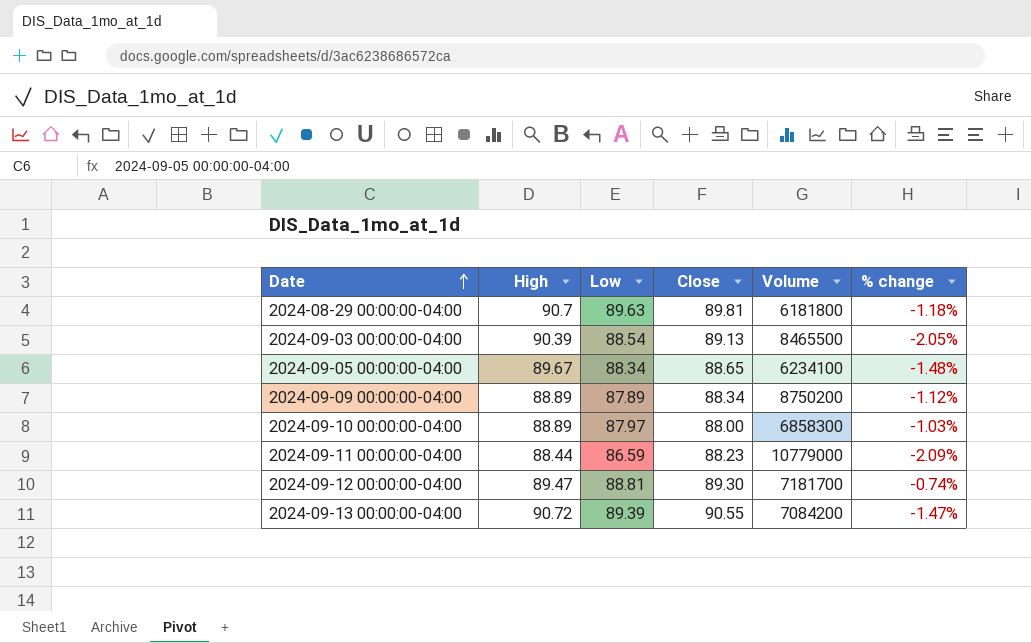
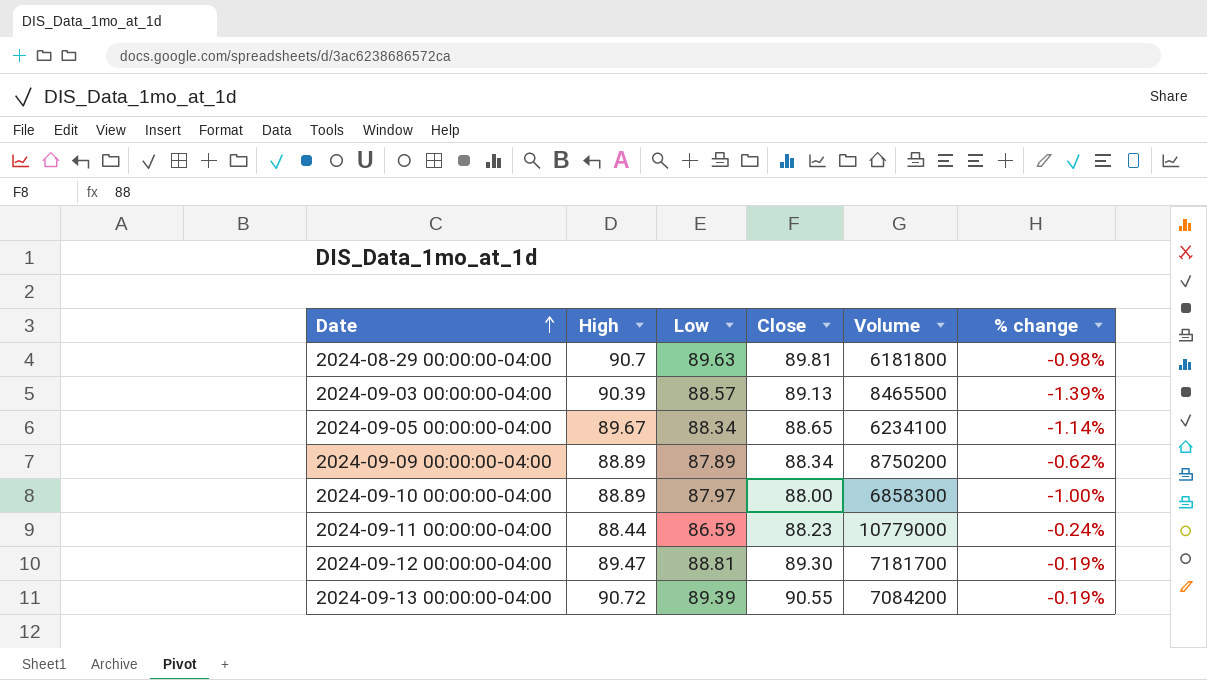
column % change | formula: ([Low] - [High]) / [High] -> ([Close] - [High]) / [High]
2024-09-03 00:00:00-04:00 | Low: 88.54 -> 88.57

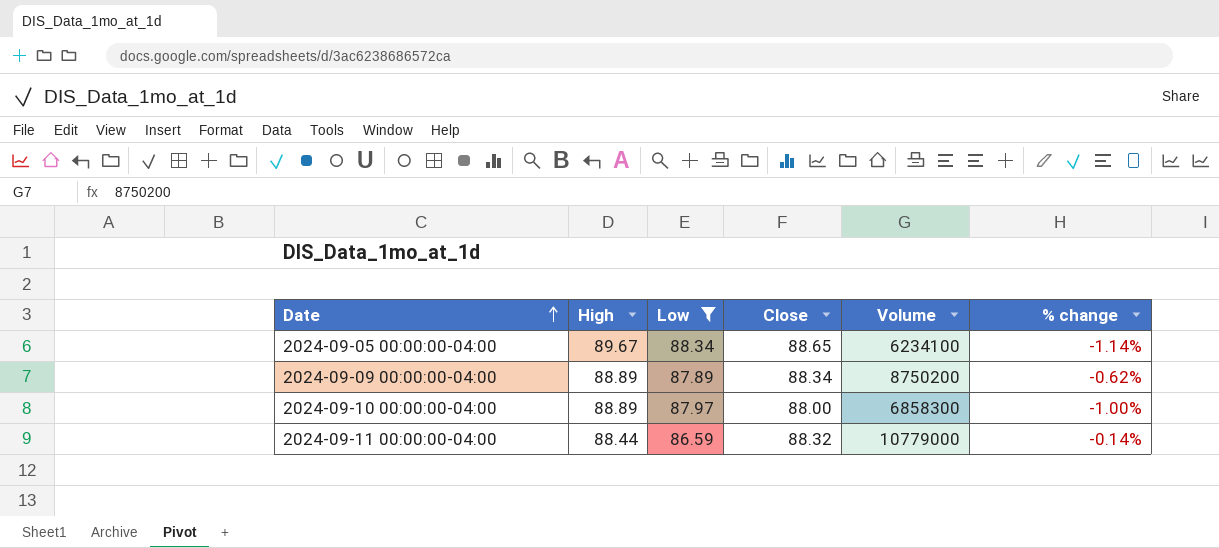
filter: none -> Low <= 88.34
2024-09-11 00:00:00-04:00 | Close: 88.23 -> 88.32
2024-09-11 00:00:00-04:00 | % change: -0.24% -> -0.14%

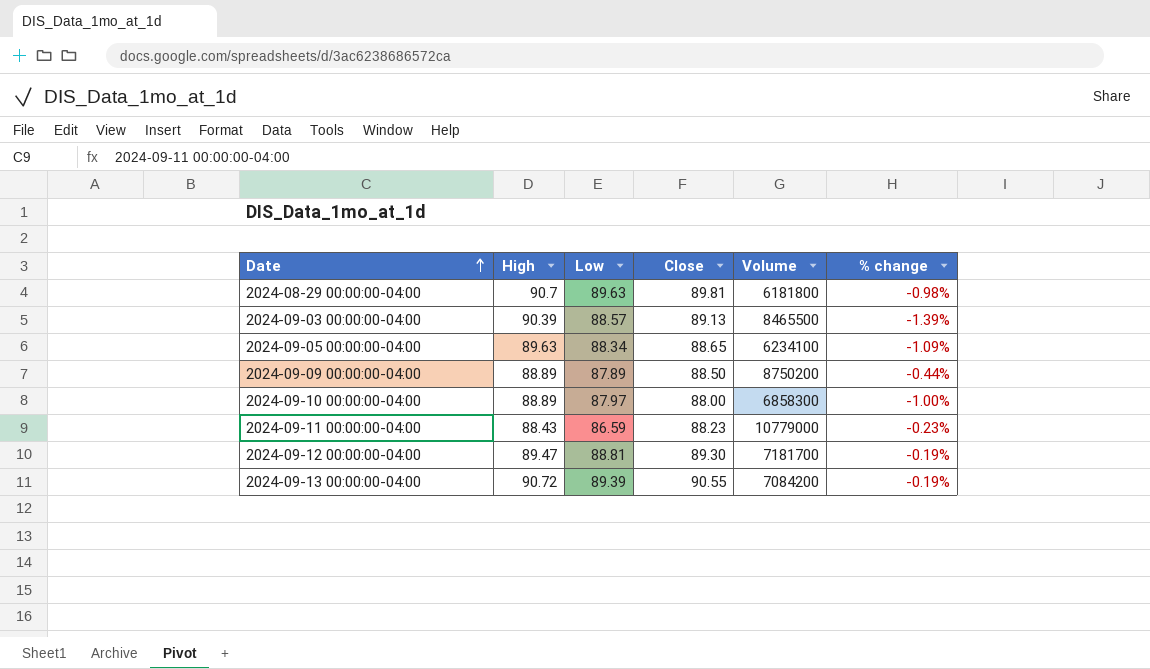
filter: Low <= 88.34 -> none
2024-09-05 00:00:00-04:00 | High: 89.67 -> 89.63
2024-09-05 00:00:00-04:00 | % change: -1.14% -> -1.09%
2024-09-09 00:00:00-04:00 | Close: 88.34 -> 88.50
2024-09-09 00:00:00-04:00 | % change: -0.62% -> -0.44%
2024-09-11 00:00:00-04:00 | High: 88.44 -> 88.43
2024-09-11 00:00:00-04:00 | Close: 88.32 -> 88.23
2024-09-11 00:00:00-04:00 | % change: -0.14% -> -0.23%

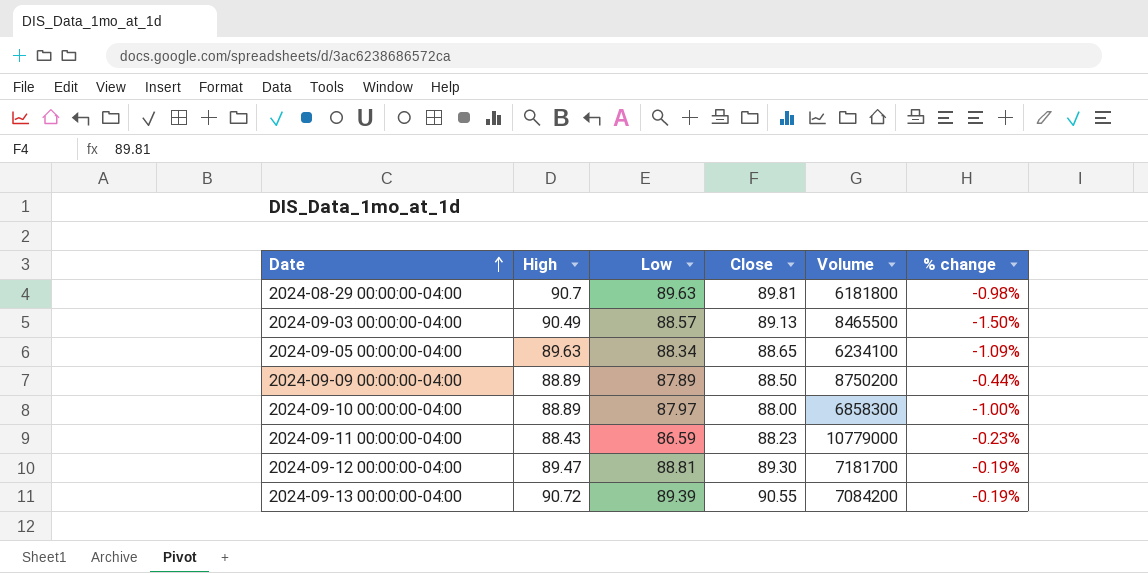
2024-09-03 00:00:00-04:00 | High: 90.39 -> 90.49
2024-09-03 00:00:00-04:00 | % change: -1.39% -> -1.50%

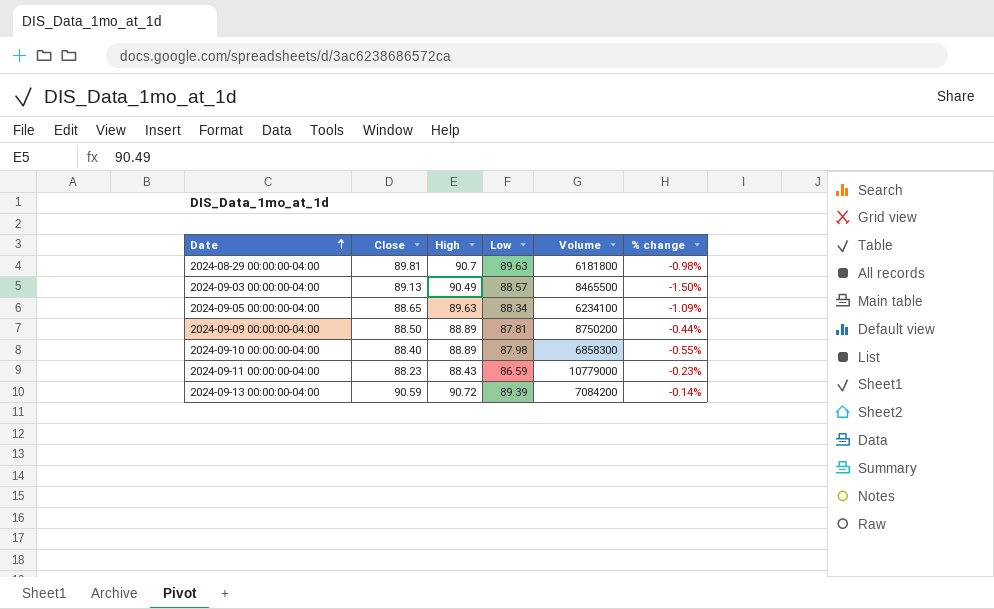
column Close | position: 4 -> 2
row 2024-09-12 00:00:00-04:00: 89.47 | 88.81 | 89.30 | 7181700 | -0.19% -> none
2024-09-09 00:00:00-04:00 | Low: 87.89 -> 87.81
2024-09-10 00:00:00-04:00 | Close: 88.00 -> 88.40
2024-09-10 00:00:00-04:00 | Low: 87.97 -> 87.98
2024-09-10 00:00:00-04:00 | % change: -1.00% -> -0.55%
2024-09-13 00:00:00-04:00 | Close: 90.55 -> 90.59
2024-09-13 00:00:00-04:00 | % change: -0.19% -> -0.14%

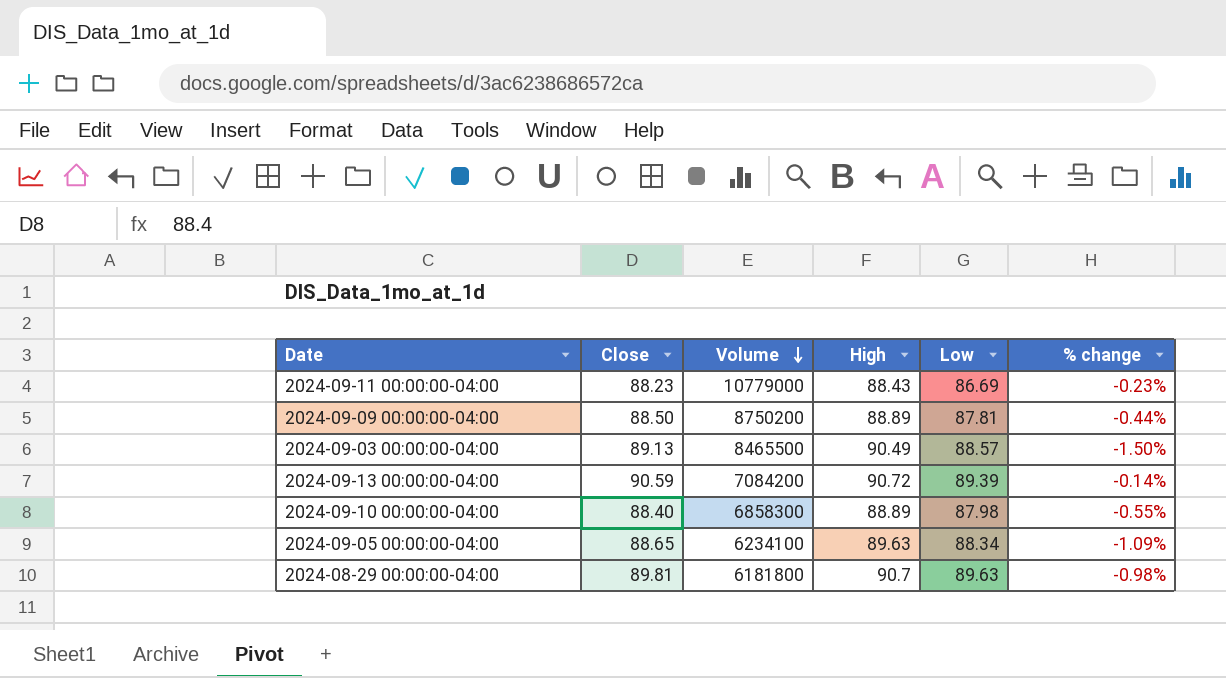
row order: Date ascending -> Volume descending
column Volume | position: 5 -> 3
2024-09-11 00:00:00-04:00 | Low: 86.59 -> 86.69

